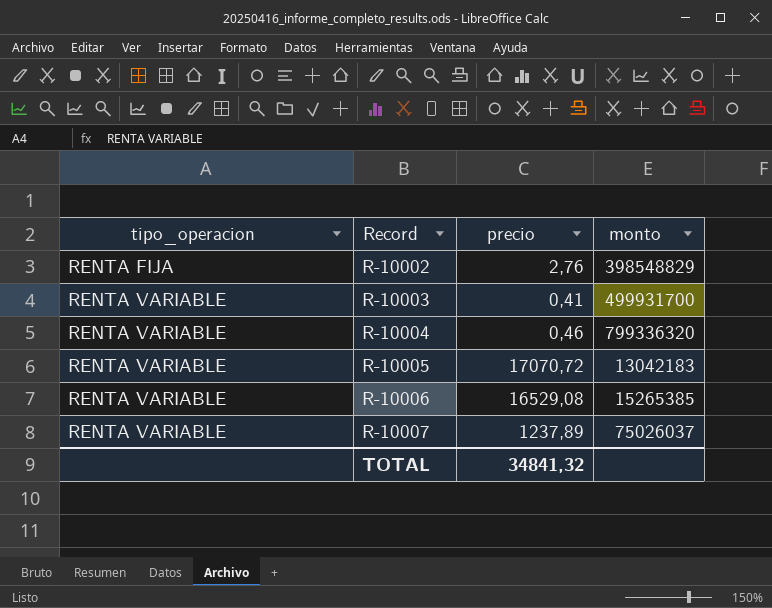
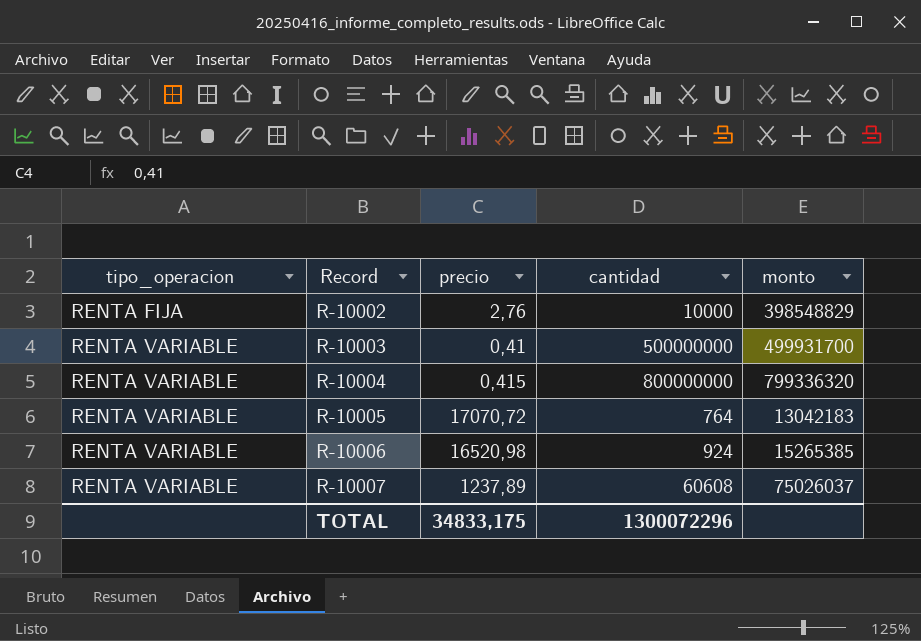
column cantidad | position: none -> 4
R-10004 | precio: 0,46 -> 0,415
R-10006 | precio: 16529,08 -> 16520,98
TOTAL | precio: 34841,32 -> 34833,175

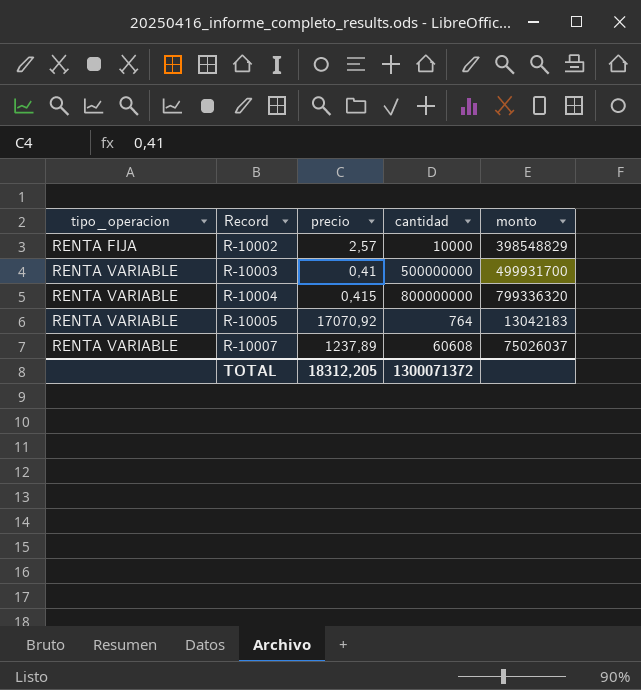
row R-10006: RENTA VARIABLE | 16520,98 | 924 | 15265385 -> none
R-10002 | precio: 2,76 -> 2,57
R-10005 | precio: 17070,72 -> 17070,92
TOTAL | precio: 34833,175 -> 18312,205
TOTAL | cantidad: 1300072296 -> 1300071372

